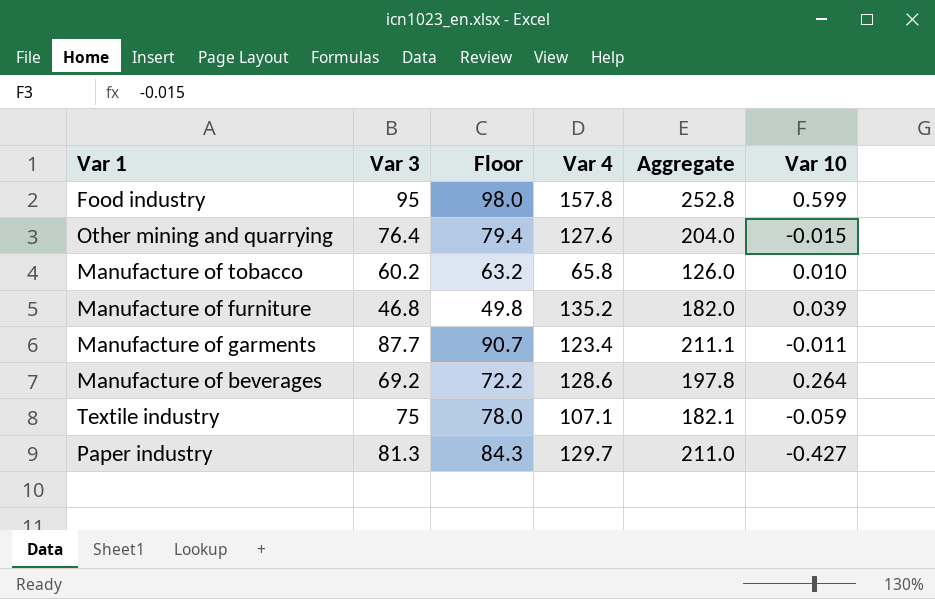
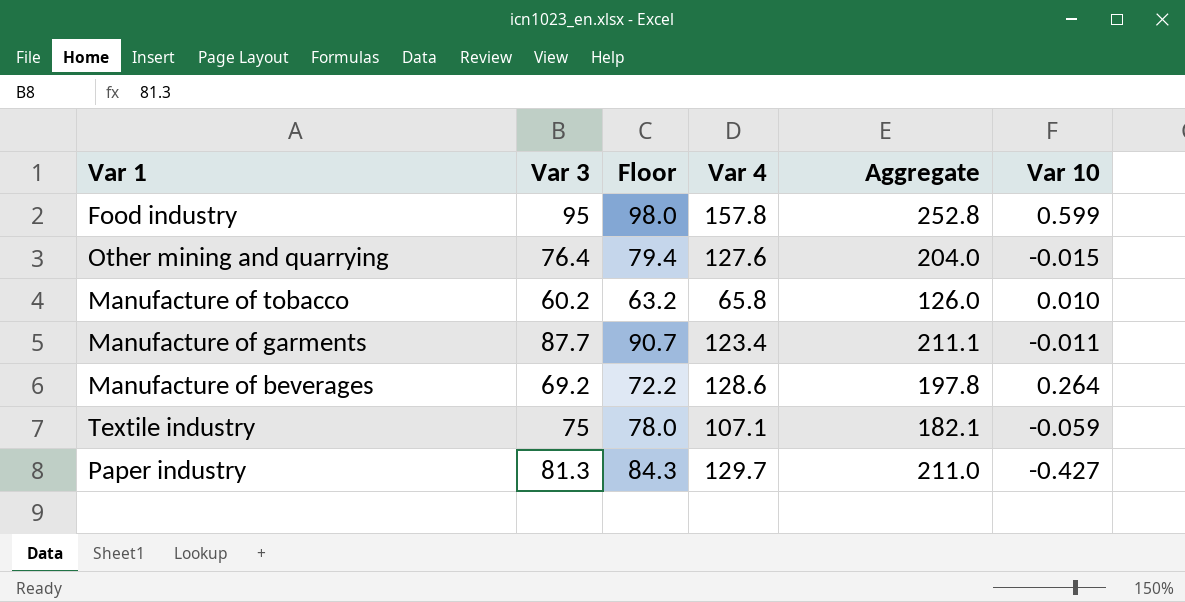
row Manufacture of furniture: 46.8 | 49.8 | 135.2 | 182.0 | 0.039 -> none

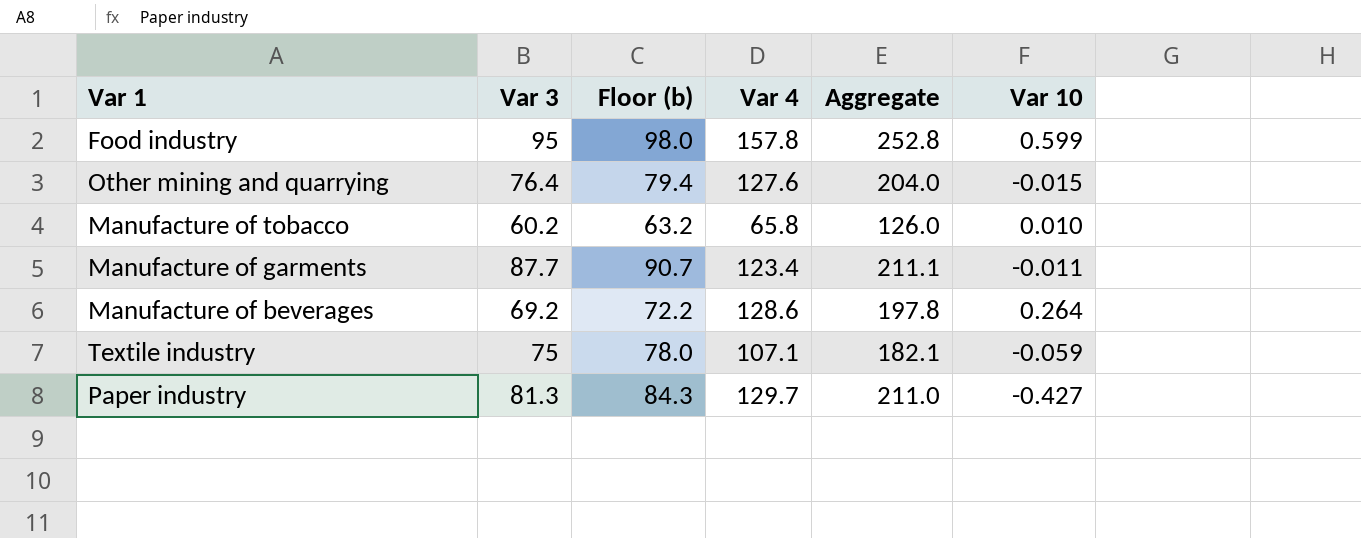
column name: Floor -> Floor (b)

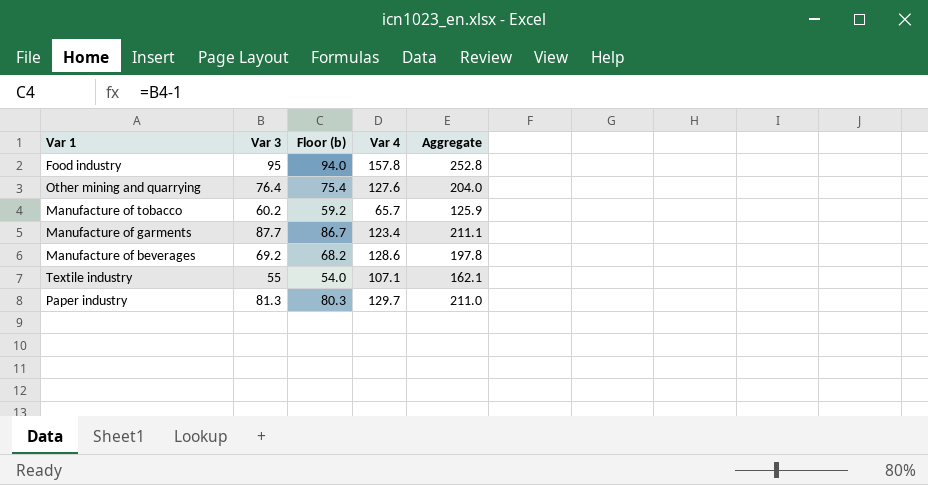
column Var 10 | position: 6 -> none
column Floor (b) | formula: [Var 3] + 3 -> [Var 3] - 1
Manufacture of tobacco | Var 4: 65.8 -> 65.7
Manufacture of tobacco | Aggregate: 126.0 -> 125.9
Textile industry | Var 3: 75 -> 55
Textile industry | Aggregate: 182.1 -> 162.1

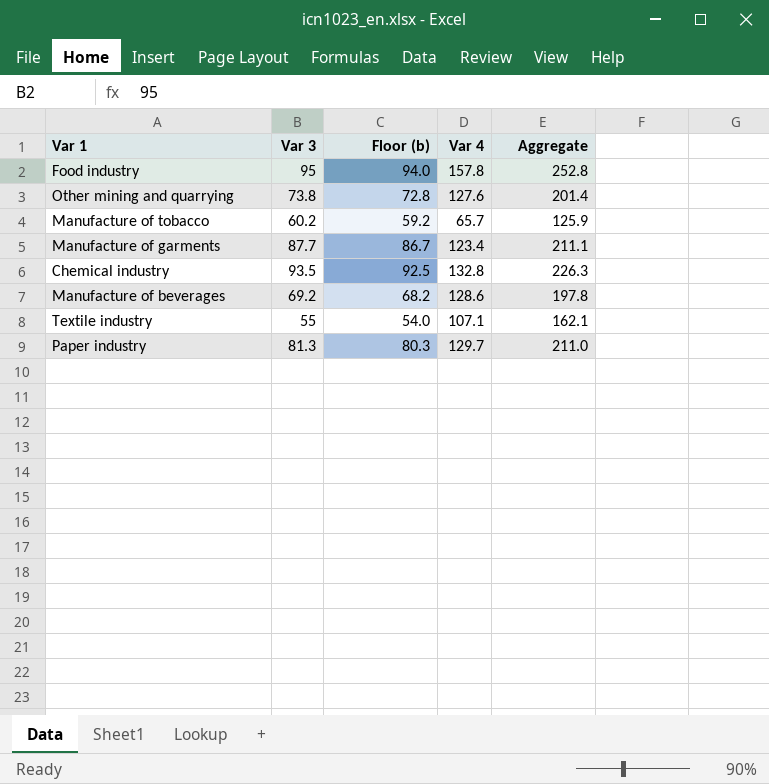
Other mining and quarrying | Var 3: 76.4 -> 73.8
Other mining and quarrying | Floor (b): 75.4 -> 72.8
Other mining and quarrying | Aggregate: 204.0 -> 201.4
row Chemical industry: none -> 93.5 | 92.5 | 132.8 | 226.3

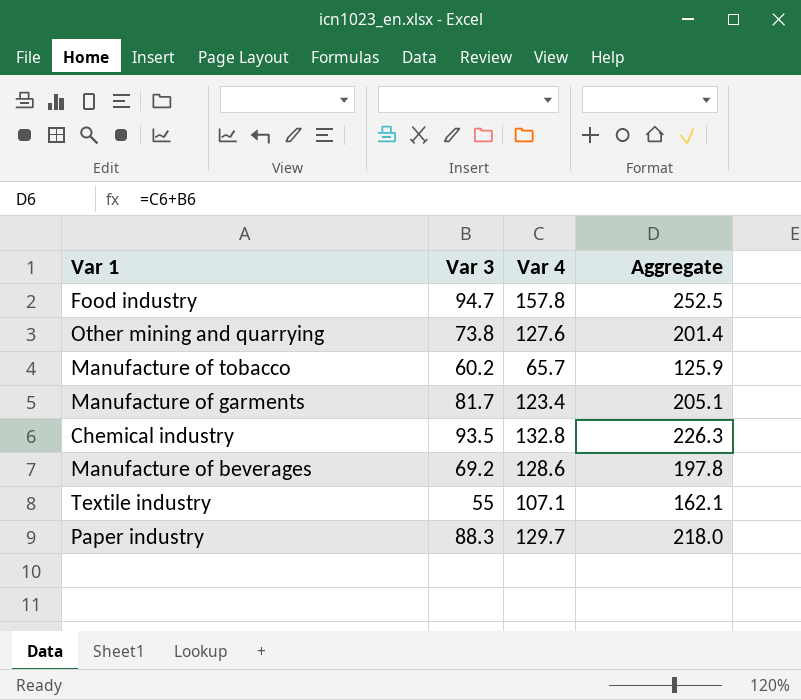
column Floor (b) | formula: [Var 3] - 1 -> none
Food industry | Var 3: 95 -> 94.7
Food industry | Aggregate: 252.8 -> 252.5
Manufacture of garments | Var 3: 87.7 -> 81.7
Manufacture of garments | Aggregate: 211.1 -> 205.1
Paper industry | Var 3: 81.3 -> 88.3
Paper industry | Aggregate: 211.0 -> 218.0

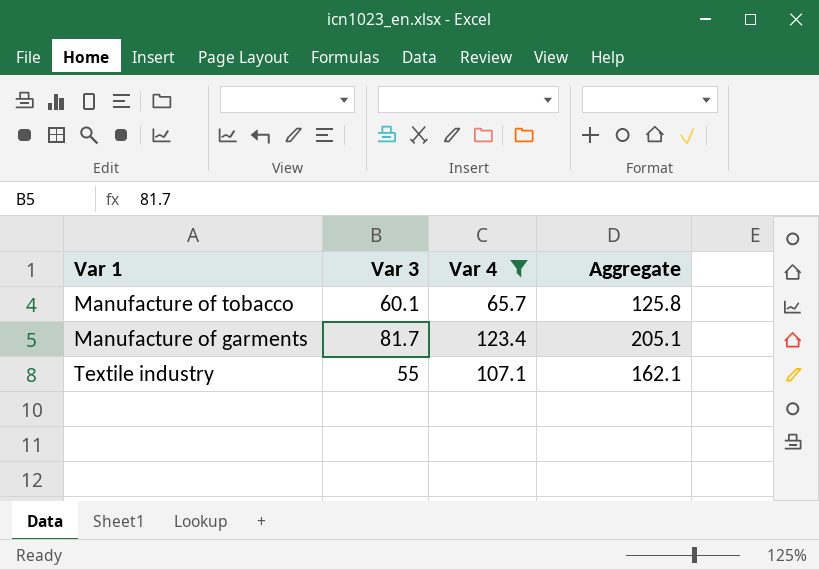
filter: none -> Var 4 <= 123.4
Manufacture of tobacco | Var 3: 60.2 -> 60.1
Manufacture of tobacco | Aggregate: 125.9 -> 125.8

